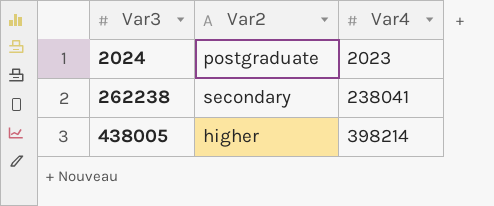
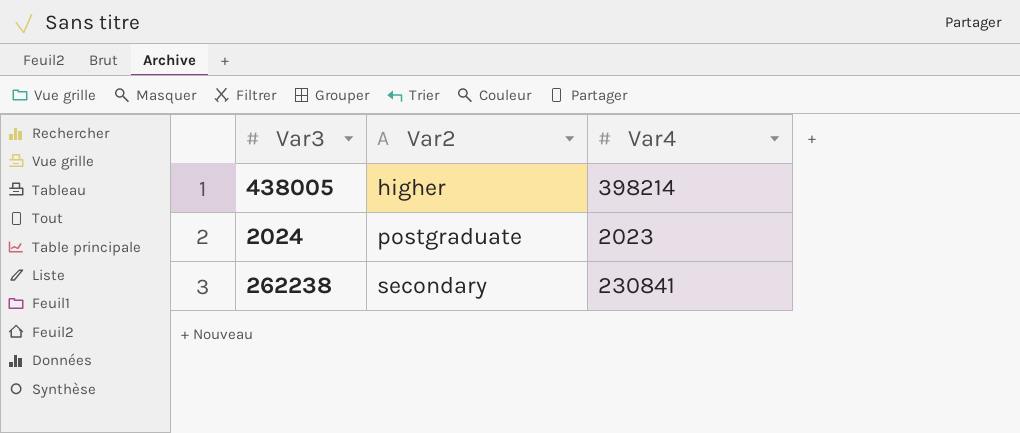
row order: Var3 ascending -> Var2 ascending
262238 | Var4: 238041 -> 230841

